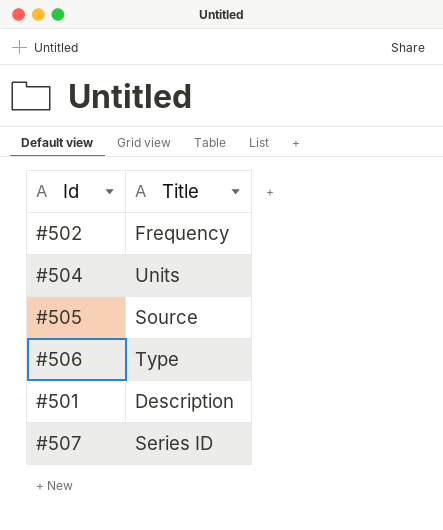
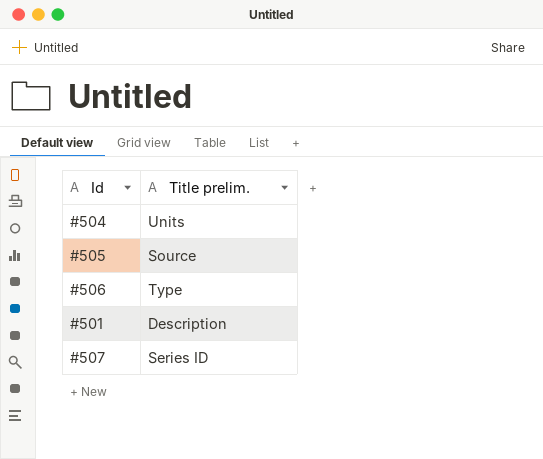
column name: Title -> Title prelim.
row #502: Frequency -> none

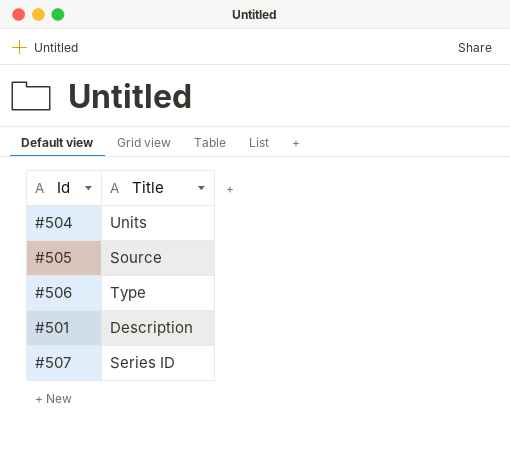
column name: Title prelim. -> Title

